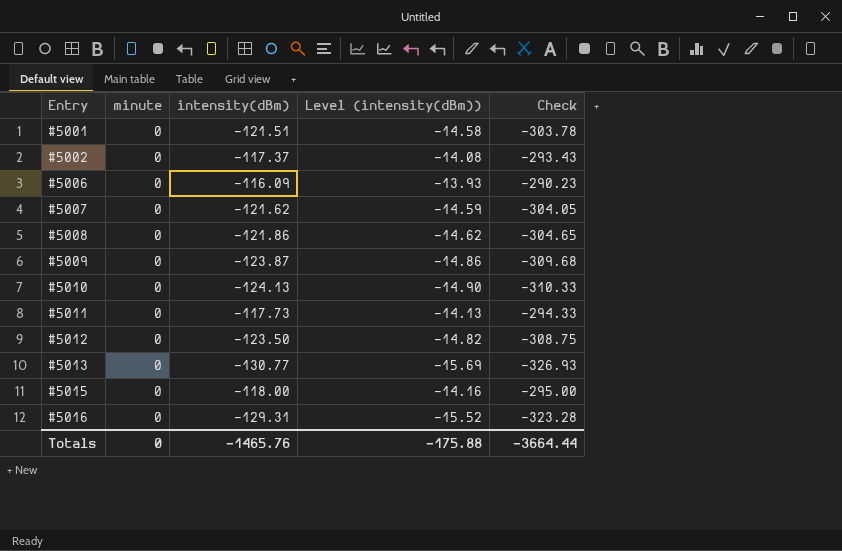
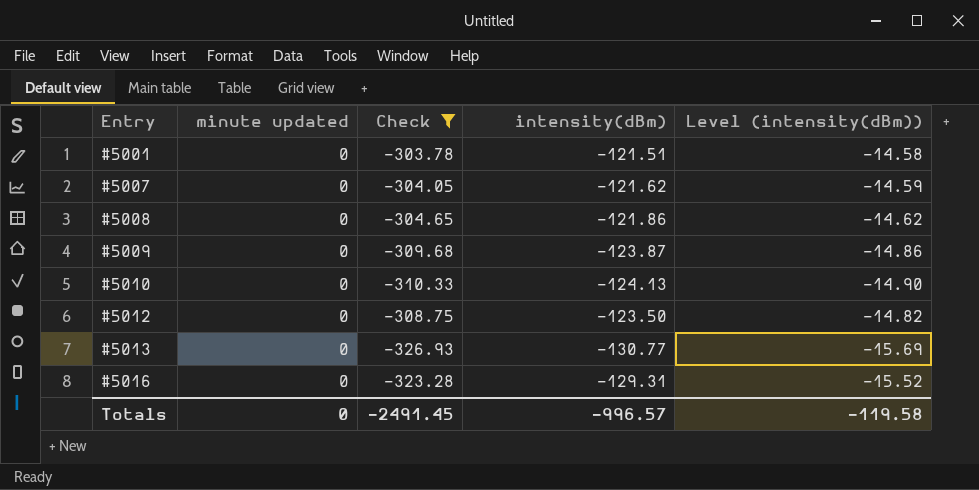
filter: none -> Check <= -303.78
column name: minute -> minute updated
column Check | position: 5 -> 3
Totals | Check: -3664.44 -> -2491.45
Totals | intensity(dBm): -1465.76 -> -996.57
Totals | Level (intensity(dBm)): -175.88 -> -119.58

